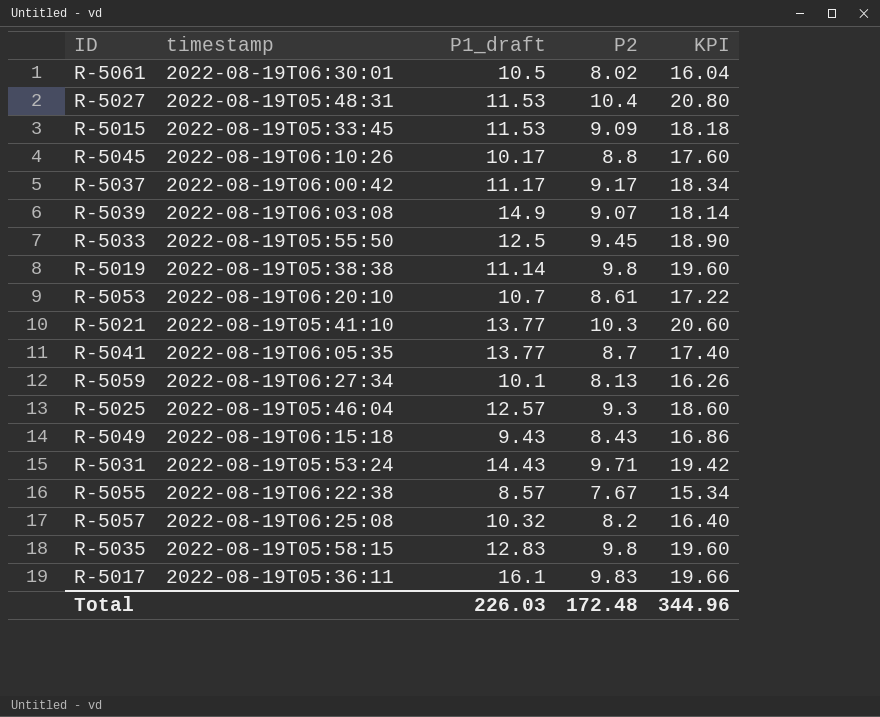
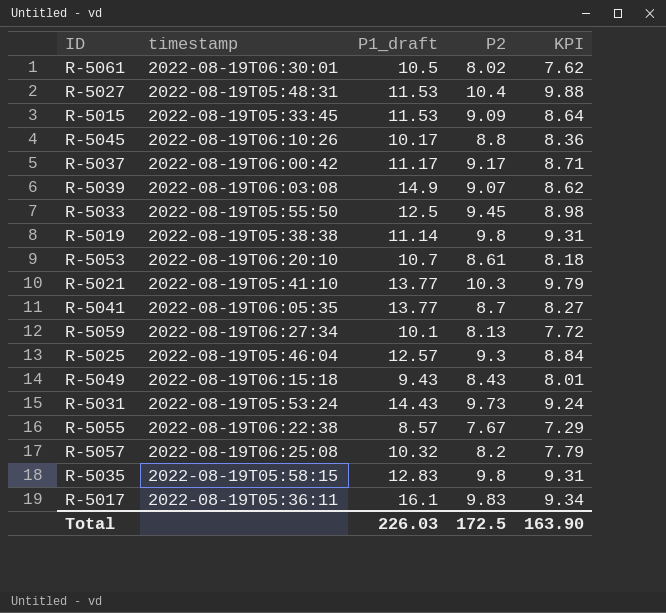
column KPI | formula: [P2] * 2 -> [P2] * 0.95
R-5031 | P2: 9.71 -> 9.73
Total | P2: 172.48 -> 172.5
Total | KPI: 344.96 -> 163.90

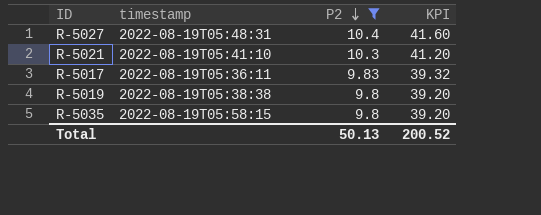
filter: none -> P2 >= 9.8
row order: none -> P2 descending
column P1_draft | position: 3 -> none
column KPI | formula: [P2] * 0.95 -> [P2] * 4
Total | P2: 172.5 -> 50.13
Total | KPI: 163.90 -> 200.52

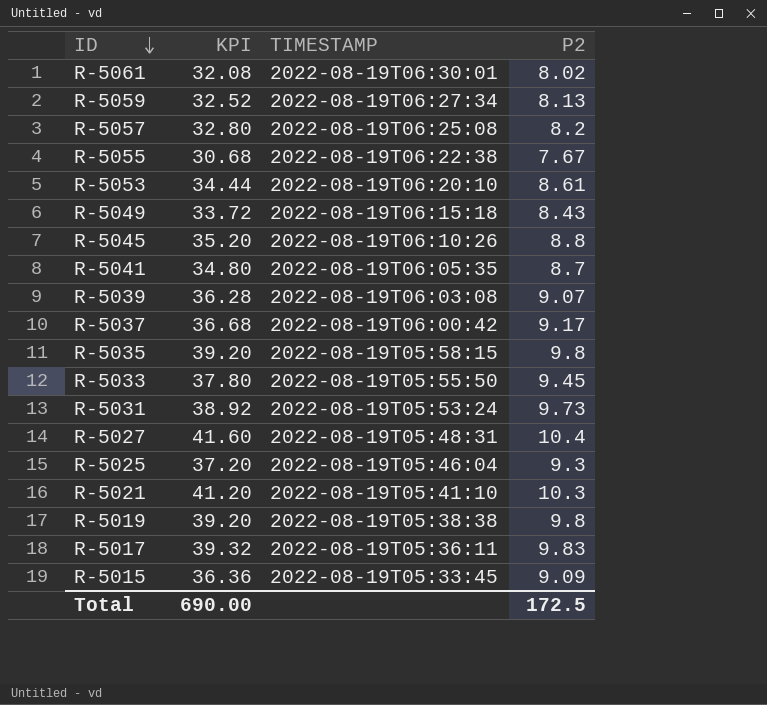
filter: P2 >= 9.8 -> none
row order: P2 descending -> ID descending
column KPI | position: 4 -> 2
column name: timestamp -> TIMESTAMP
Total | KPI: 200.52 -> 690.00
Total | P2: 50.13 -> 172.5

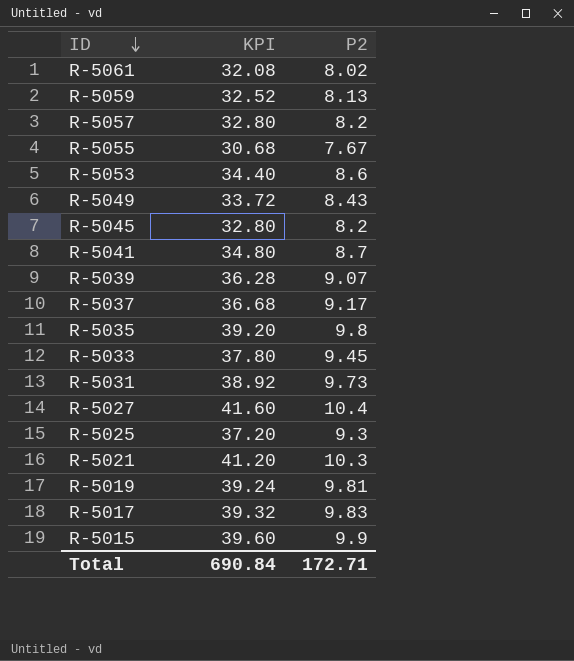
column TIMESTAMP | position: 3 -> none
R-5053 | KPI: 34.44 -> 34.40
R-5053 | P2: 8.61 -> 8.6
R-5045 | KPI: 35.20 -> 32.80
R-5045 | P2: 8.8 -> 8.2
R-5019 | KPI: 39.20 -> 39.24
R-5019 | P2: 9.8 -> 9.81
R-5015 | KPI: 36.36 -> 39.60
R-5015 | P2: 9.09 -> 9.9
Total | KPI: 690.00 -> 690.84
Total | P2: 172.5 -> 172.71

